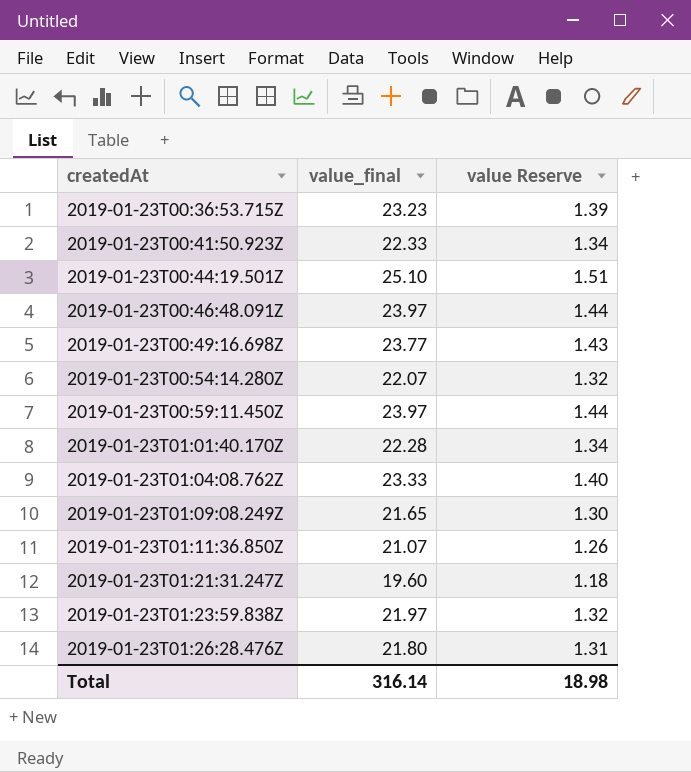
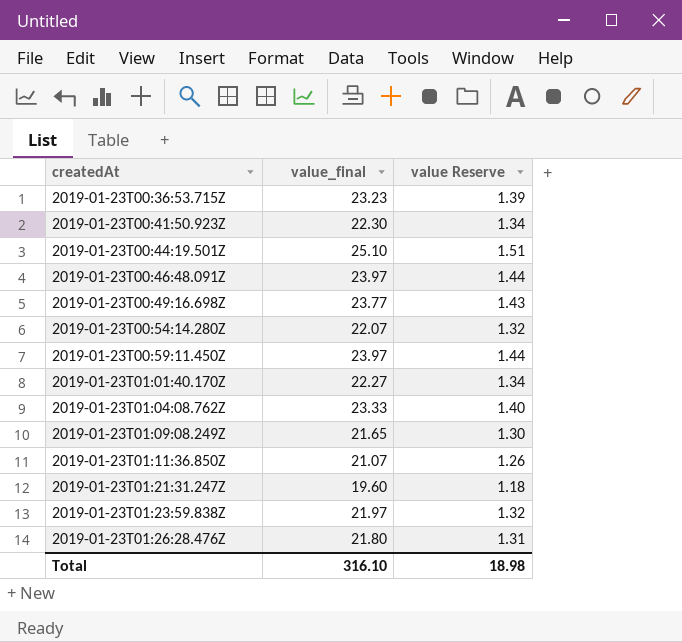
2019-01-23T00:41:50.923Z | value_final: 22.33 -> 22.30
2019-01-23T01:01:40.170Z | value_final: 22.28 -> 22.27
Total | value_final: 316.14 -> 316.10

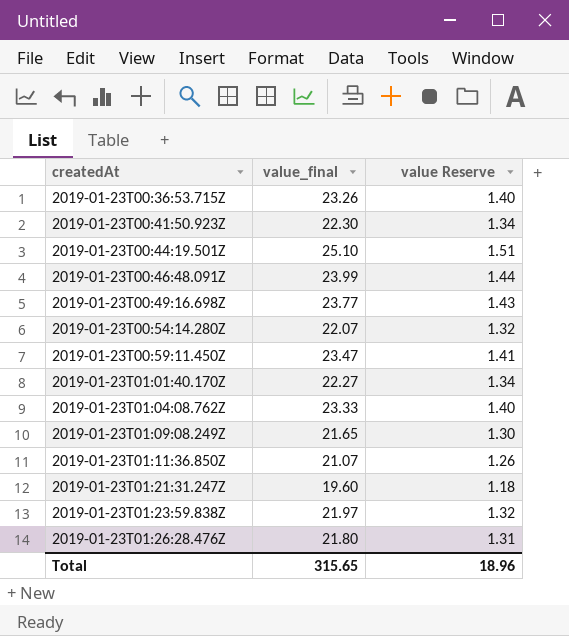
2019-01-23T00:36:53.715Z | value_final: 23.23 -> 23.26
2019-01-23T00:36:53.715Z | value Reserve: 1.39 -> 1.40
2019-01-23T00:46:48.091Z | value_final: 23.97 -> 23.99
2019-01-23T00:59:11.450Z | value_final: 23.97 -> 23.47
2019-01-23T00:59:11.450Z | value Reserve: 1.44 -> 1.41
Total | value_final: 316.10 -> 315.65
Total | value Reserve: 18.98 -> 18.96

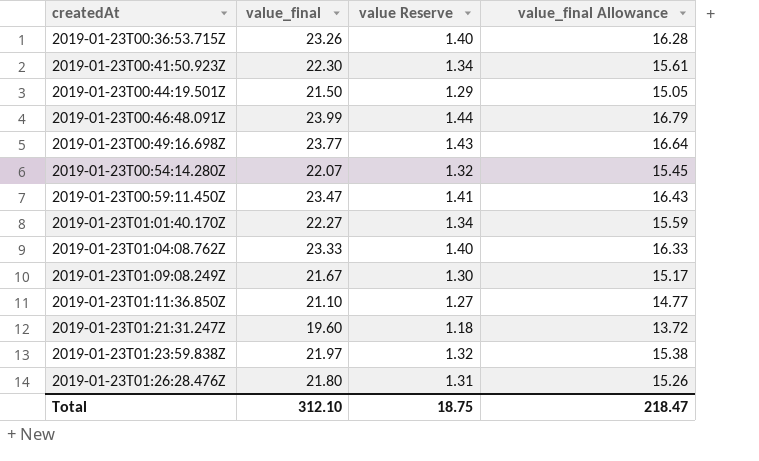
column value_final Allowance | formula: none -> [value_final] * 0.7
2019-01-23T00:44:19.501Z | value_final: 25.10 -> 21.50
2019-01-23T00:44:19.501Z | value Reserve: 1.51 -> 1.29
2019-01-23T01:09:08.249Z | value_final: 21.65 -> 21.67
2019-01-23T01:11:36.850Z | value_final: 21.07 -> 21.10
2019-01-23T01:11:36.850Z | value Reserve: 1.26 -> 1.27
Total | value_final: 315.65 -> 312.10
Total | value Reserve: 18.96 -> 18.75

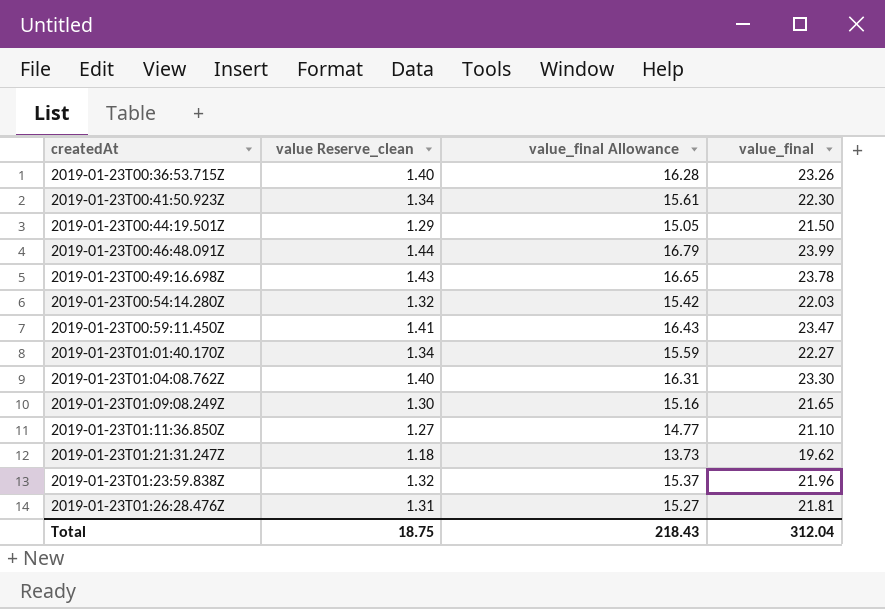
column name: value Reserve -> value Reserve_clean
column value_final | position: 2 -> 4
2019-01-23T00:49:16.698Z | value_final Allowance: 16.64 -> 16.65
2019-01-23T00:49:16.698Z | value_final: 23.77 -> 23.78
2019-01-23T00:54:14.280Z | value_final Allowance: 15.45 -> 15.42
2019-01-23T00:54:14.280Z | value_final: 22.07 -> 22.03
2019-01-23T01:04:08.762Z | value_final Allowance: 16.33 -> 16.31
2019-01-23T01:04:08.762Z | value_final: 23.33 -> 23.30
2019-01-23T01:09:08.249Z | value_final Allowance: 15.17 -> 15.16
2019-01-23T01:09:08.249Z | value_final: 21.67 -> 21.65
2019-01-23T01:21:31.247Z | value_final Allowance: 13.72 -> 13.73
2019-01-23T01:21:31.247Z | value_final: 19.60 -> 19.62
2019-01-23T01:23:59.838Z | value_final Allowance: 15.38 -> 15.37
2019-01-23T01:23:59.838Z | value_final: 21.97 -> 21.96
2019-01-23T01:26:28.476Z | value_final Allowance: 15.26 -> 15.27
2019-01-23T01:26:28.476Z | value_final: 21.80 -> 21.81
Total | value_final Allowance: 218.47 -> 218.43
Total | value_final: 312.10 -> 312.04

